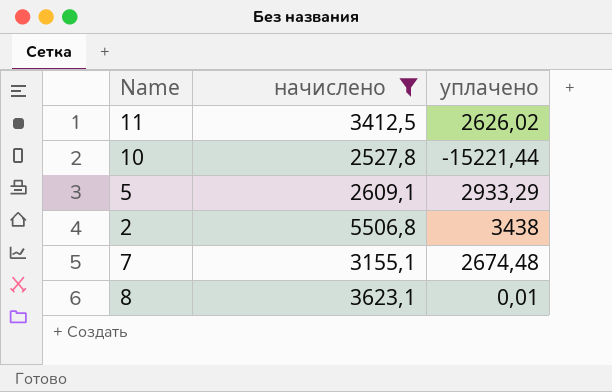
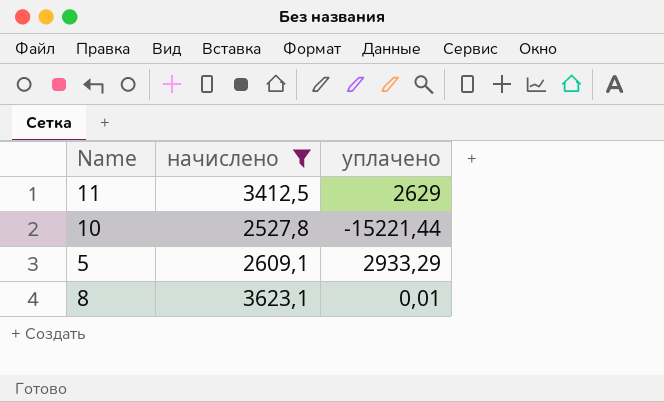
row 2: 5506,8 | 3438 -> none
row 7: 3155,1 | 2674,48 -> none
11 | уплачено: 2626,02 -> 2629

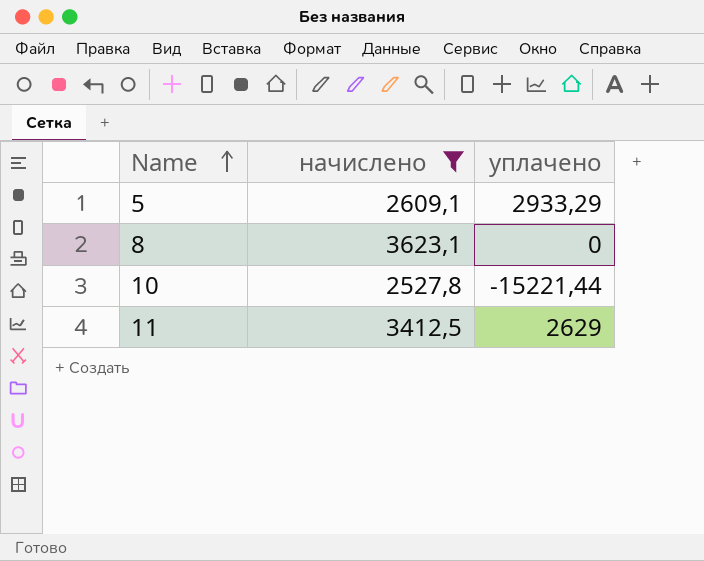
row order: none -> Name ascending
8 | уплачено: 0,01 -> 0

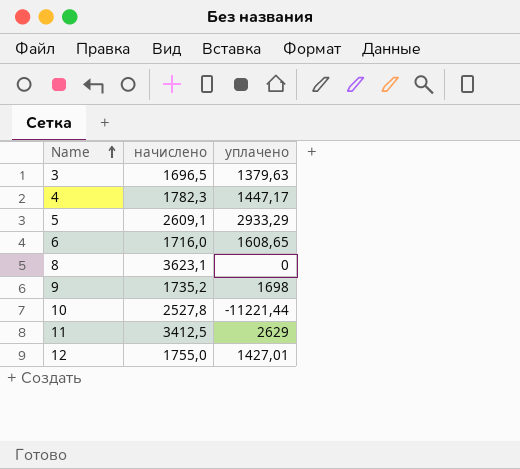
filter: начислено >= 2527,8 -> none
10 | уплачено: -15221,44 -> -11221,44

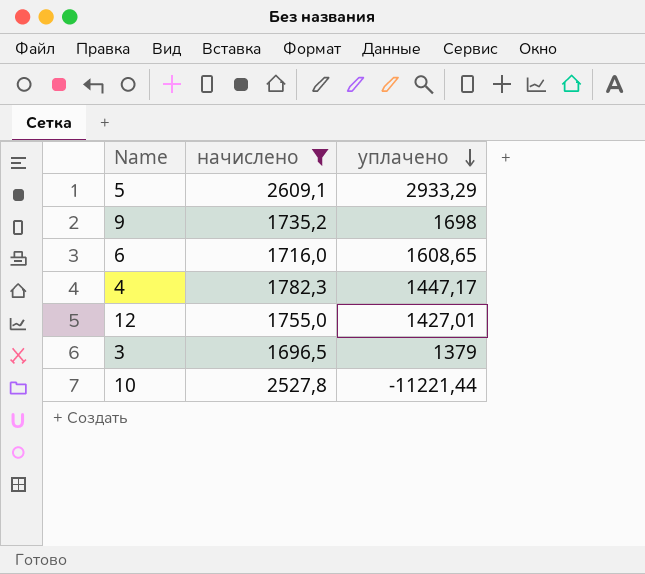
filter: none -> начислено <= 2609,1
row order: Name ascending -> уплачено descending
3 | уплачено: 1379,63 -> 1379

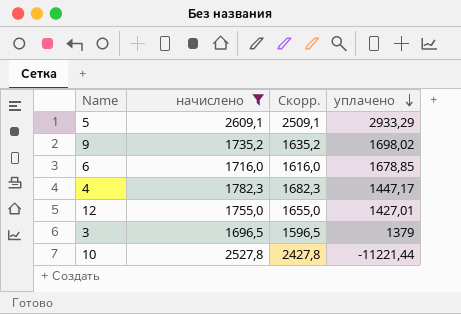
column Скорр. | formula: none -> [начислено] - 100
9 | уплачено: 1698 -> 1698,02
6 | уплачено: 1608,65 -> 1678,85

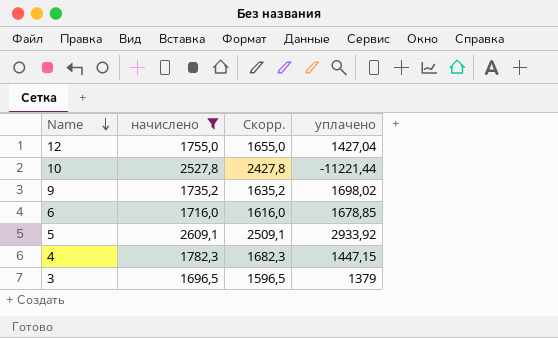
row order: уплачено descending -> Name descending
12 | уплачено: 1427,01 -> 1427,04
5 | уплачено: 2933,29 -> 2933,92
4 | уплачено: 1447,17 -> 1447,15

